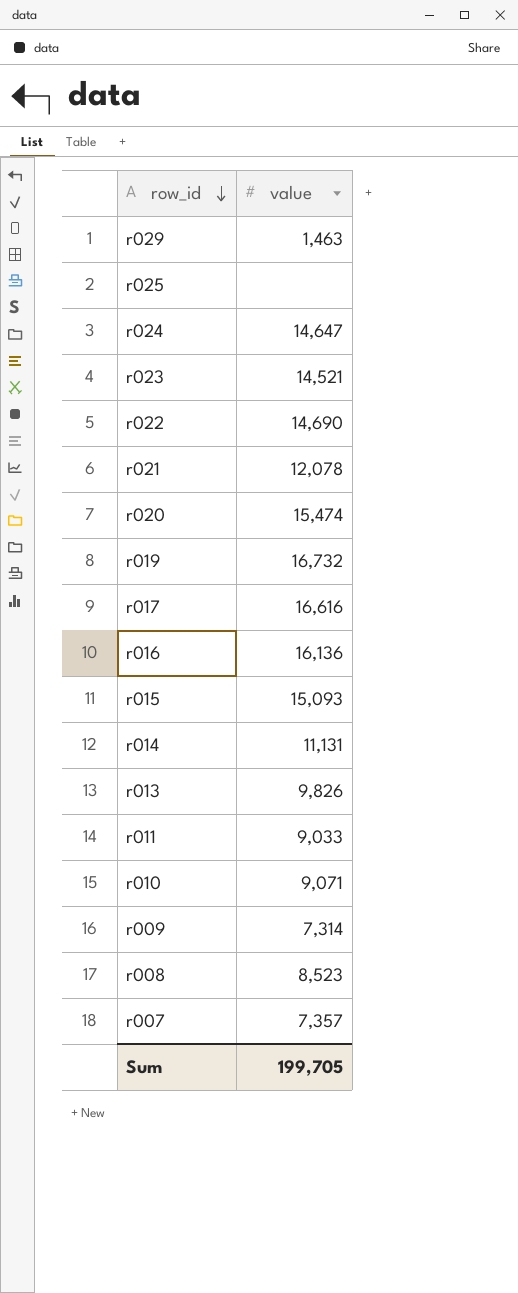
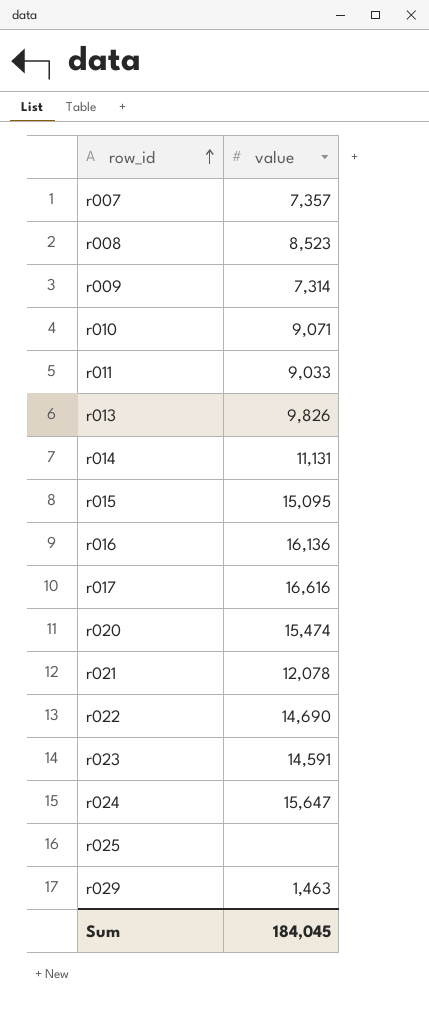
row order: row_id descending -> row_id ascending
row r019: 16,732 -> none
r015 | value: 15,093 -> 15,095
r023 | value: 14,521 -> 14,591
r024 | value: 14,647 -> 15,647
Sum | value: 199,705 -> 184,045

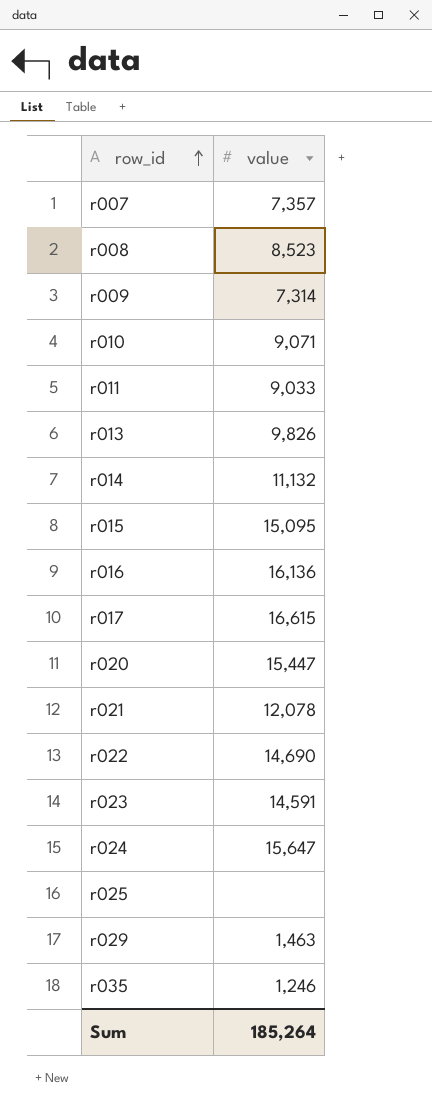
r014 | value: 11,131 -> 11,132
r017 | value: 16,616 -> 16,615
r020 | value: 15,474 -> 15,447
row r035: none -> 1,246
Sum | value: 184,045 -> 185,264

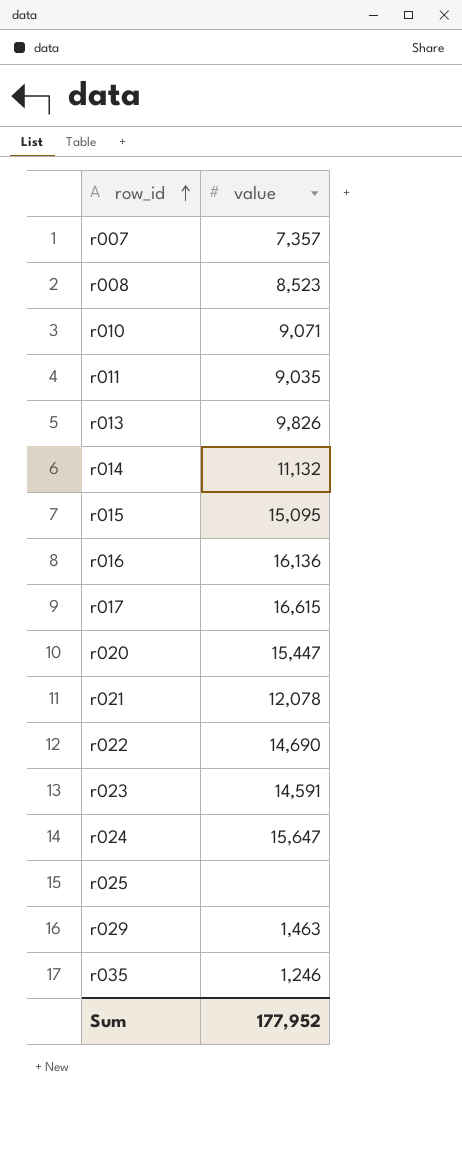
row r009: 7,314 -> none
r011 | value: 9,033 -> 9,035
Sum | value: 185,264 -> 177,952

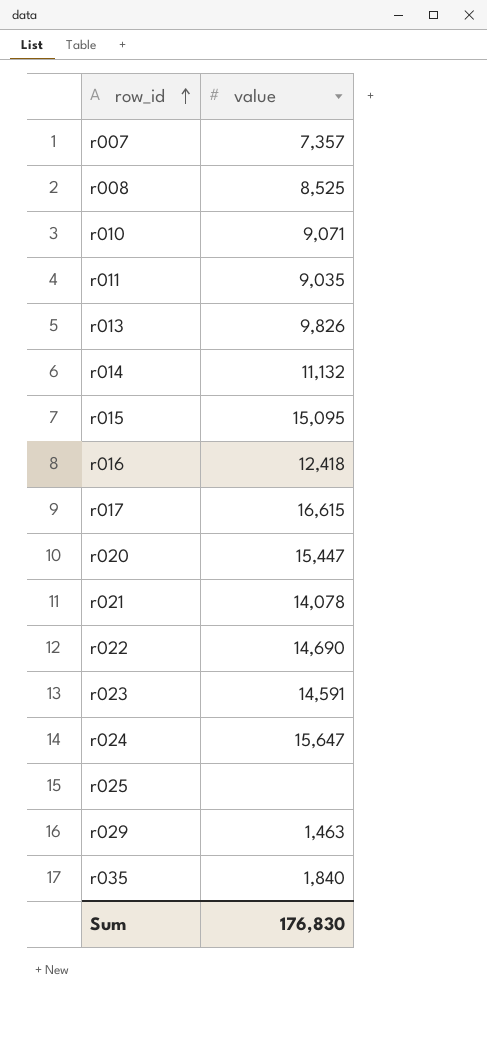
r008 | value: 8,523 -> 8,525
r016 | value: 16,136 -> 12,418
r021 | value: 12,078 -> 14,078
r035 | value: 1,246 -> 1,840
Sum | value: 177,952 -> 176,830

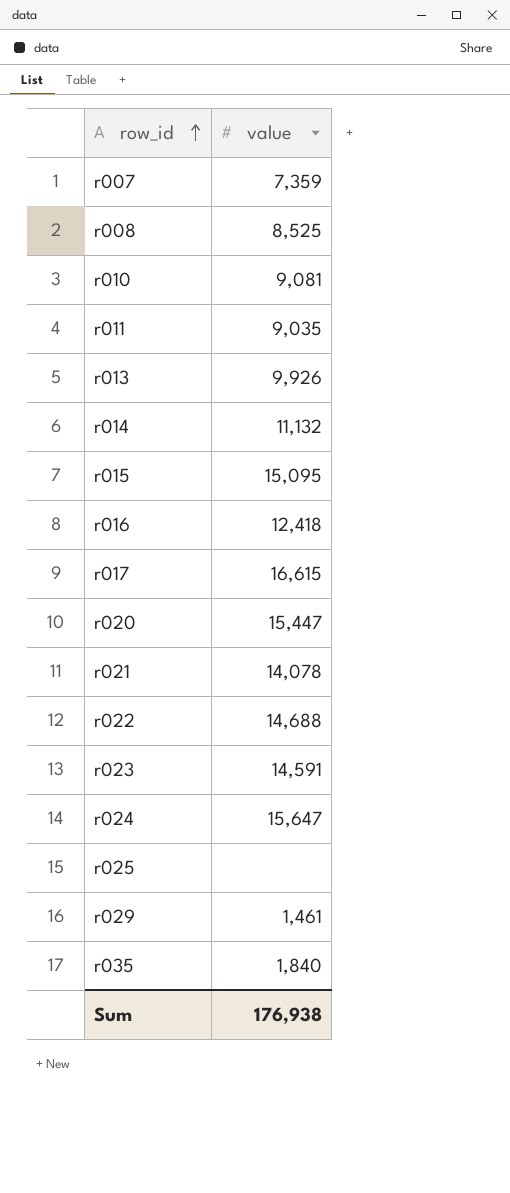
r007 | value: 7,357 -> 7,359
r010 | value: 9,071 -> 9,081
r013 | value: 9,826 -> 9,926
r022 | value: 14,690 -> 14,688
r029 | value: 1,463 -> 1,461
Sum | value: 176,830 -> 176,938

